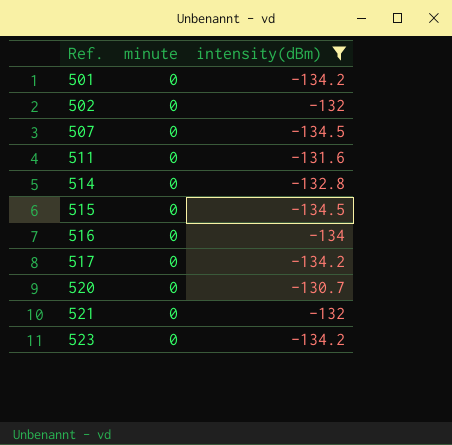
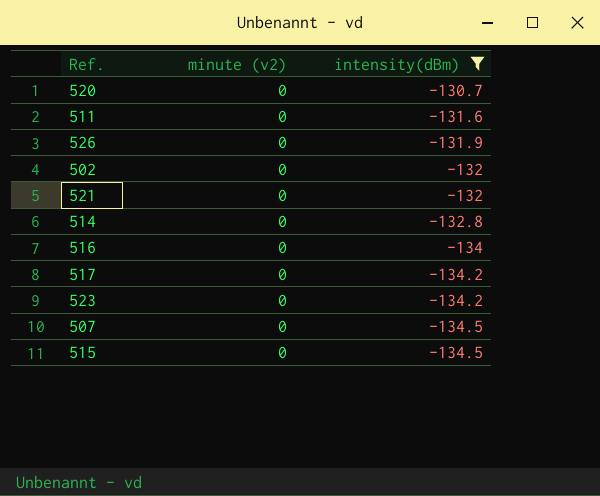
row order: Ref. ascending -> intensity(dBm) descending
column name: minute -> minute (v2)
row 501: 0 | -134.2 -> none
row 526: none -> 0 | -131.9

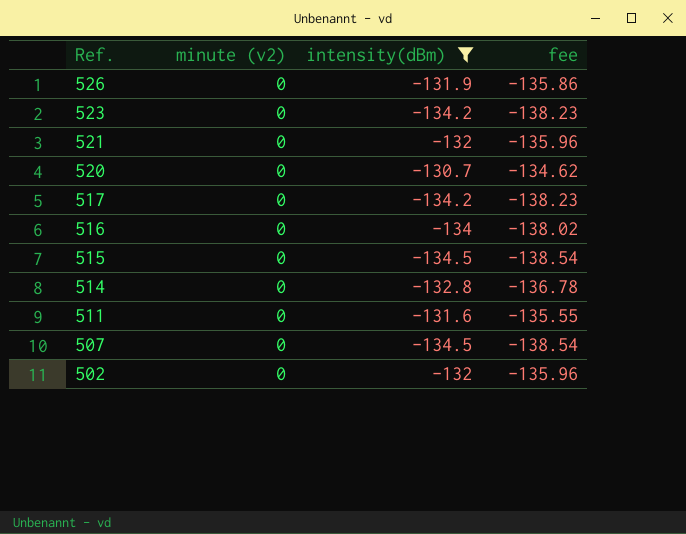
row order: intensity(dBm) descending -> Ref. descending
column fee | formula: none -> [intensity(dBm)] * 1.03

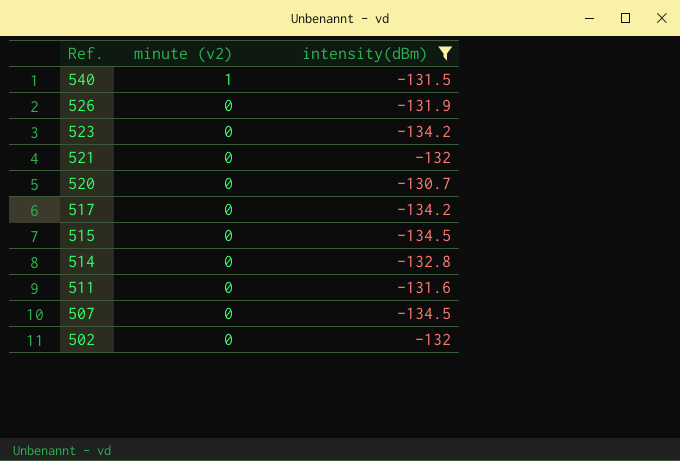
column fee | formula: [intensity(dBm)] * 1.03 -> none
row 516: 0 | -134 | -138.02 -> none
row 540: none -> 1 | -131.5

